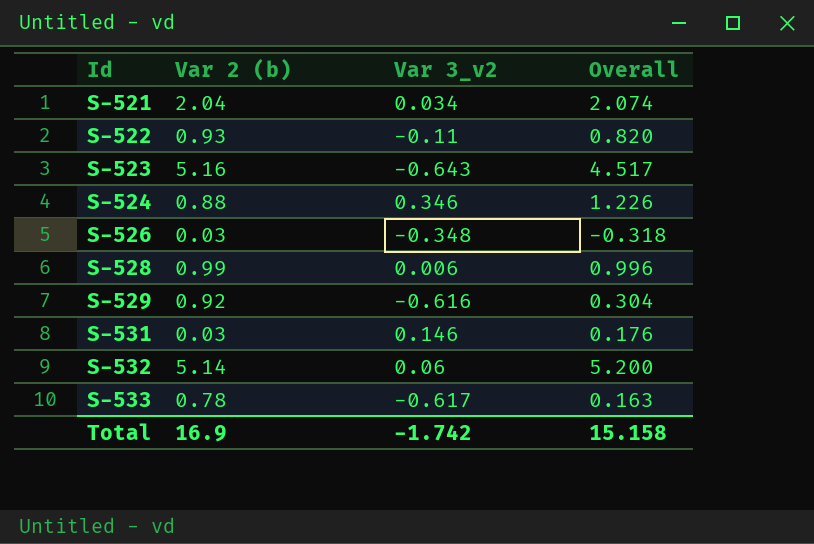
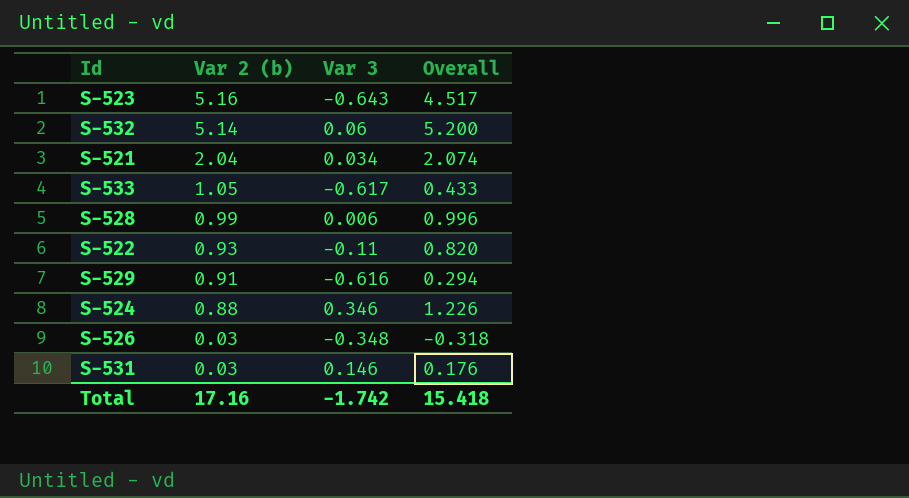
row order: Id ascending -> Var 2 (b) descending
column name: Var 3_v2 -> Var 3
S-533 | Var 2 (b): 0.78 -> 1.05
S-533 | Overall: 0.163 -> 0.433
S-529 | Var 2 (b): 0.92 -> 0.91
S-529 | Overall: 0.304 -> 0.294
Total | Var 2 (b): 16.9 -> 17.16
Total | Overall: 15.158 -> 15.418

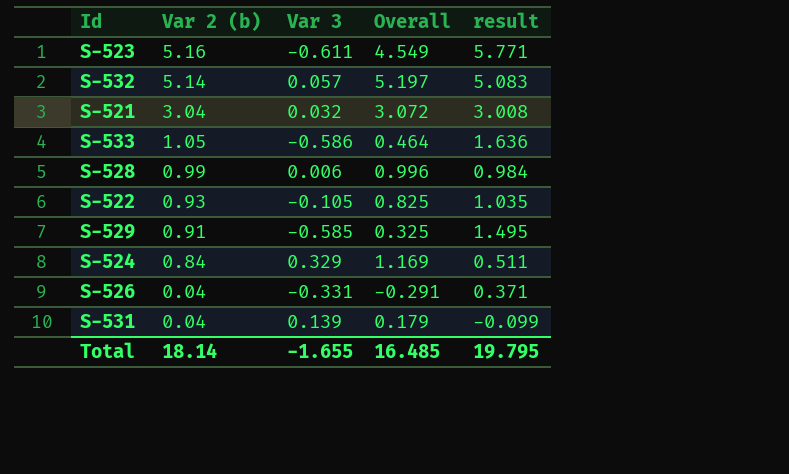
column result | formula: none -> [Var 2 (b)] - [Var 3]
S-523 | Var 3: -0.643 -> -0.611
S-523 | Overall: 4.517 -> 4.549
S-532 | Var 3: 0.06 -> 0.057
S-532 | Overall: 5.200 -> 5.197
S-521 | Var 2 (b): 2.04 -> 3.04
S-521 | Var 3: 0.034 -> 0.032
S-521 | Overall: 2.074 -> 3.072
S-533 | Var 3: -0.617 -> -0.586
S-533 | Overall: 0.433 -> 0.464
S-522 | Var 3: -0.11 -> -0.105
S-522 | Overall: 0.820 -> 0.825
S-529 | Var 3: -0.616 -> -0.585
S-529 | Overall: 0.294 -> 0.325
S-524 | Var 2 (b): 0.88 -> 0.84
S-524 | Var 3: 0.346 -> 0.329
S-524 | Overall: 1.226 -> 1.169
S-526 | Var 2 (b): 0.03 -> 0.04
S-526 | Var 3: -0.348 -> -0.331
S-526 | Overall: -0.318 -> -0.291
S-531 | Var 2 (b): 0.03 -> 0.04
S-531 | Var 3: 0.146 -> 0.139
S-531 | Overall: 0.176 -> 0.179
Total | Var 2 (b): 17.16 -> 18.14
Total | Var 3: -1.742 -> -1.655
Total | Overall: 15.418 -> 16.485

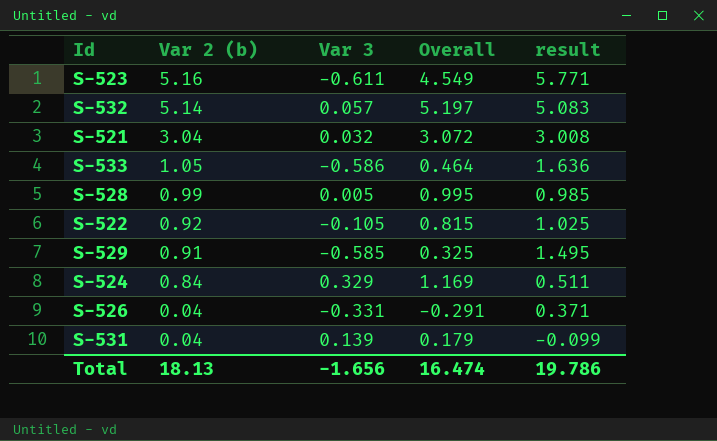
S-528 | Var 3: 0.006 -> 0.005
S-528 | Overall: 0.996 -> 0.995
S-528 | result: 0.984 -> 0.985
S-522 | Var 2 (b): 0.93 -> 0.92
S-522 | Overall: 0.825 -> 0.815
S-522 | result: 1.035 -> 1.025
Total | Var 2 (b): 18.14 -> 18.13
Total | Var 3: -1.655 -> -1.656
Total | Overall: 16.485 -> 16.474
Total | result: 19.795 -> 19.786

